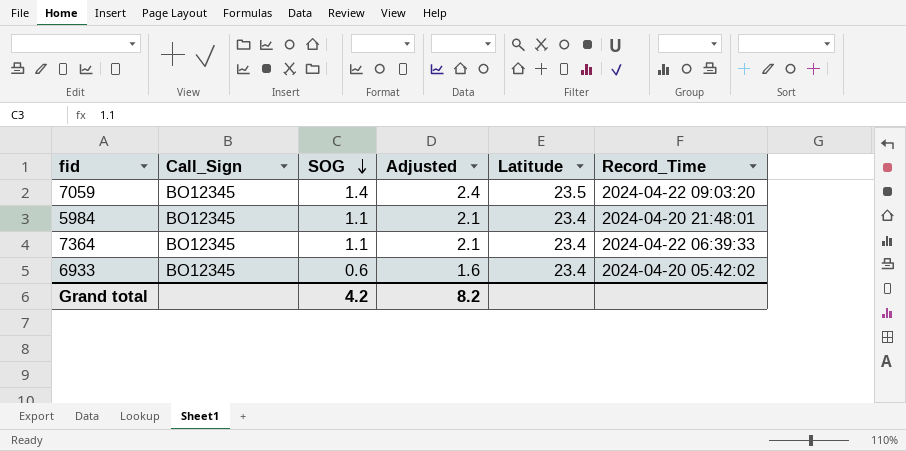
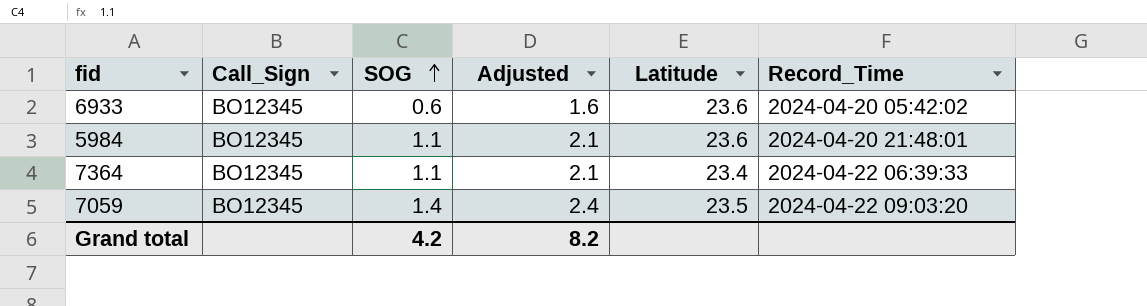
row order: SOG descending -> SOG ascending
6933 | Latitude: 23.4 -> 23.6
5984 | Latitude: 23.4 -> 23.6

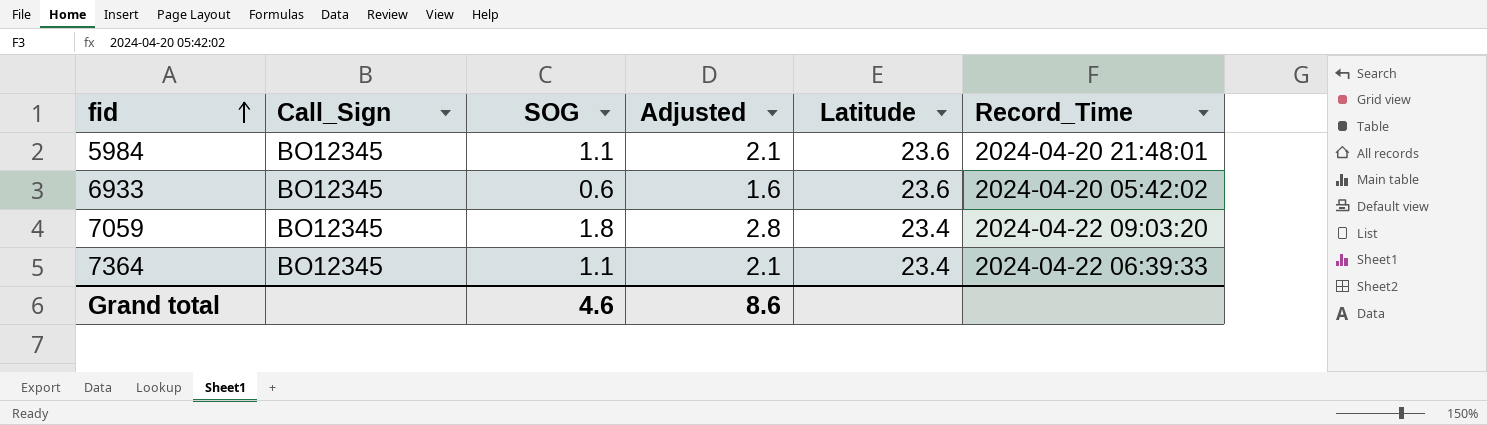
row order: SOG ascending -> fid ascending
7059 | SOG: 1.4 -> 1.8
7059 | Adjusted: 2.4 -> 2.8
7059 | Latitude: 23.5 -> 23.4
Grand total | SOG: 4.2 -> 4.6
Grand total | Adjusted: 8.2 -> 8.6

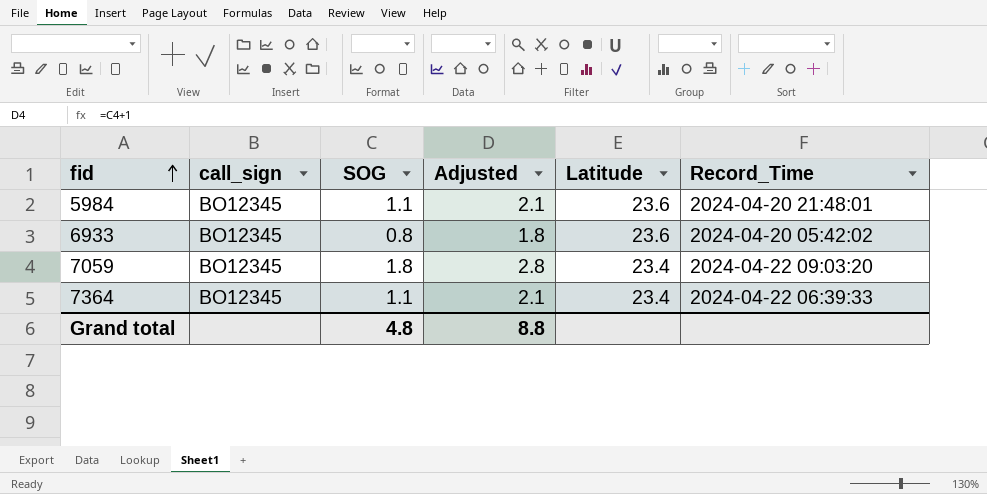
column name: Call_Sign -> call_sign
6933 | SOG: 0.6 -> 0.8
6933 | Adjusted: 1.6 -> 1.8
Grand total | SOG: 4.6 -> 4.8
Grand total | Adjusted: 8.6 -> 8.8

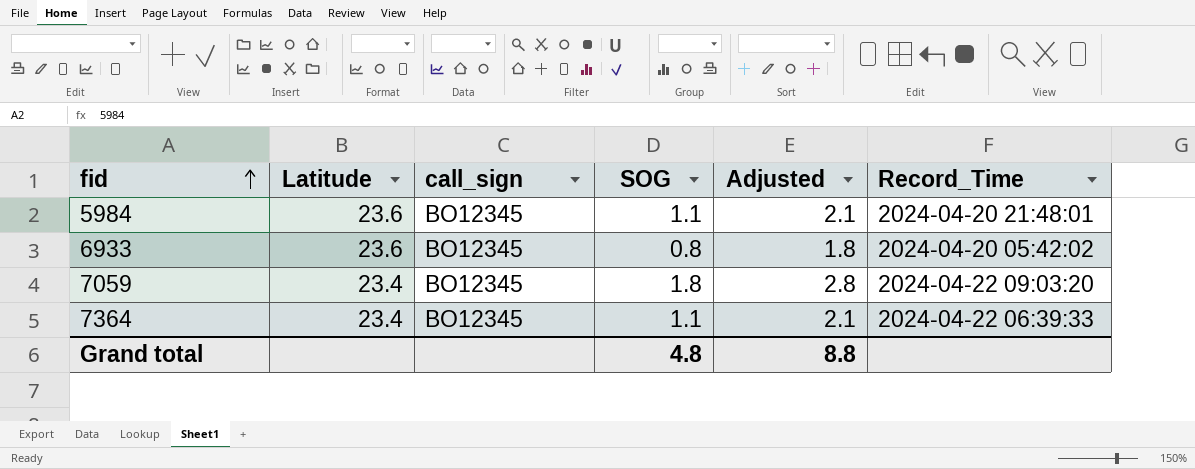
column Latitude | position: 5 -> 2

